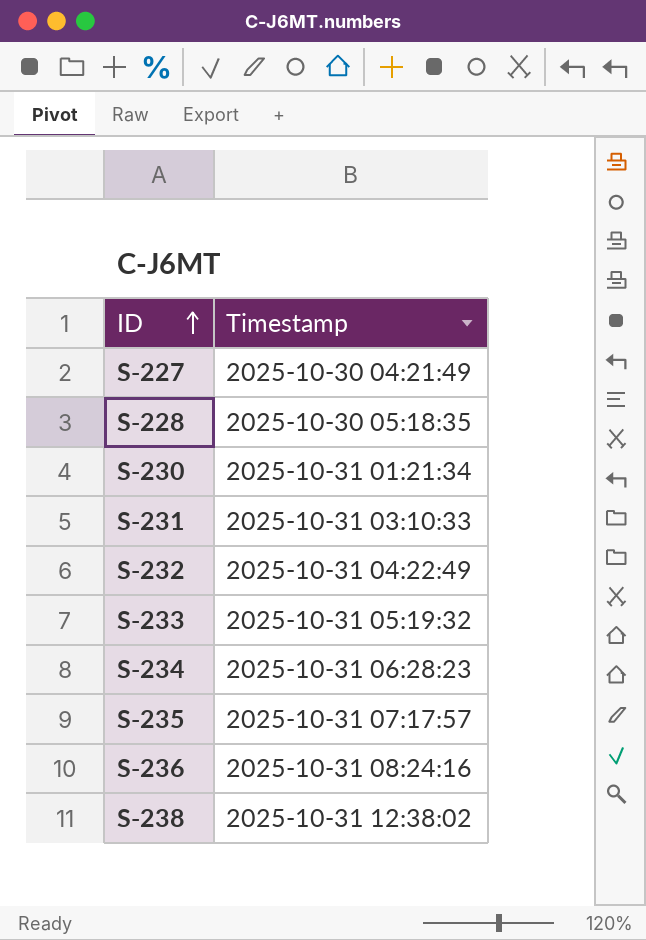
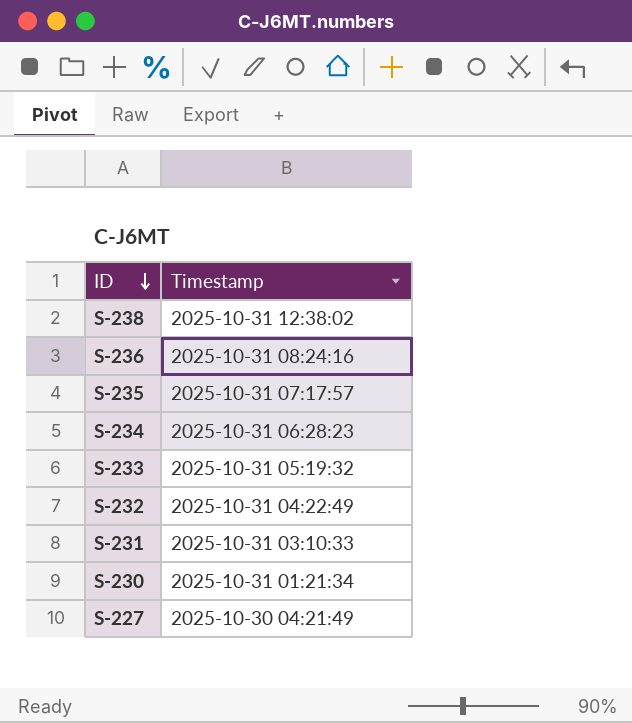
row order: ID ascending -> ID descending
row S-228: 2025-10-30 05:18:35 -> none

